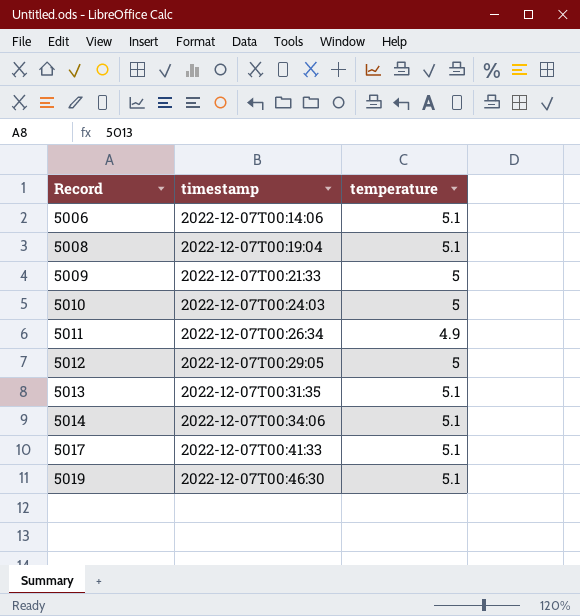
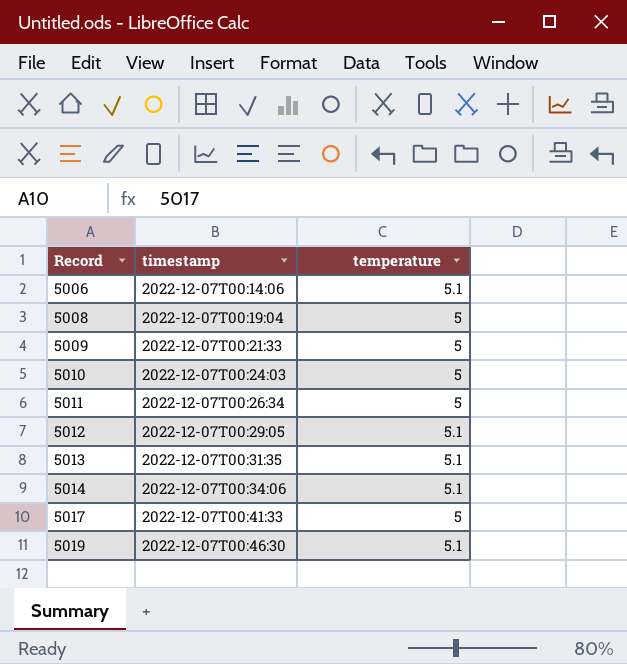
5008 | temperature: 5.1 -> 5
5011 | temperature: 4.9 -> 5
5012 | temperature: 5 -> 5.1
5017 | temperature: 5.1 -> 5

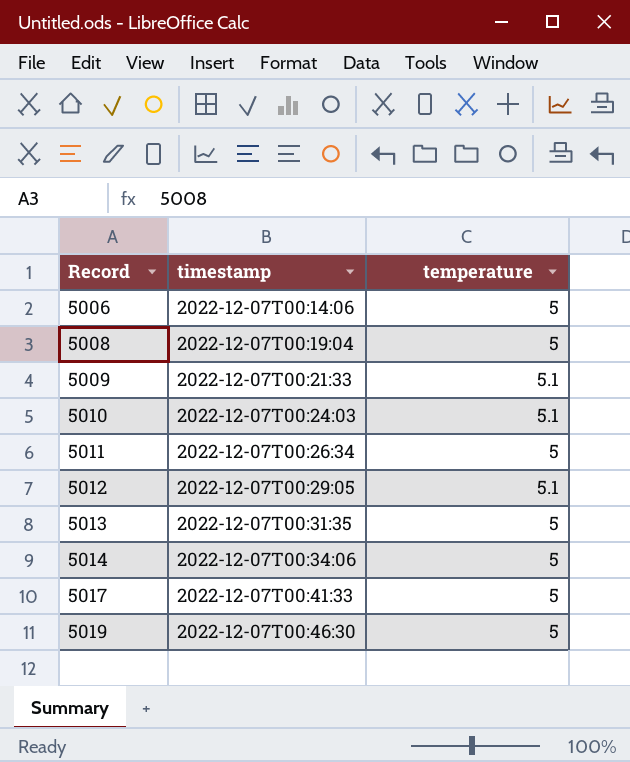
5006 | temperature: 5.1 -> 5
5009 | temperature: 5 -> 5.1
5010 | temperature: 5 -> 5.1
5013 | temperature: 5.1 -> 5
5014 | temperature: 5.1 -> 5
5019 | temperature: 5.1 -> 5

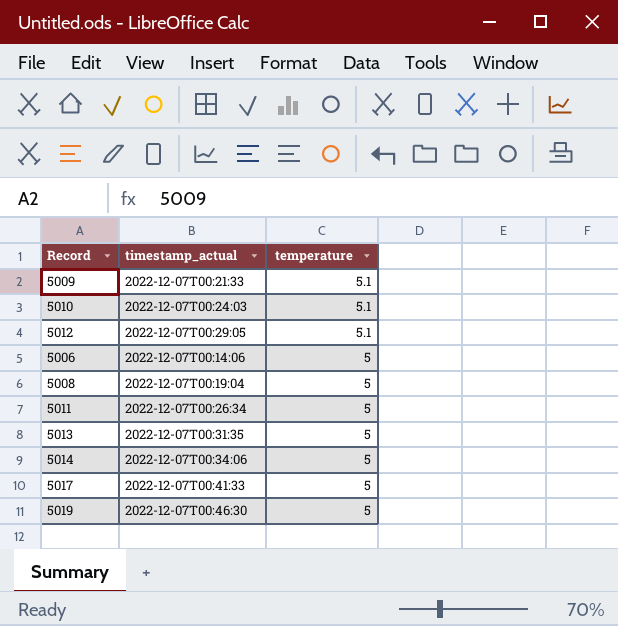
row order: Record ascending -> temperature descending
column name: timestamp -> timestamp_actual

